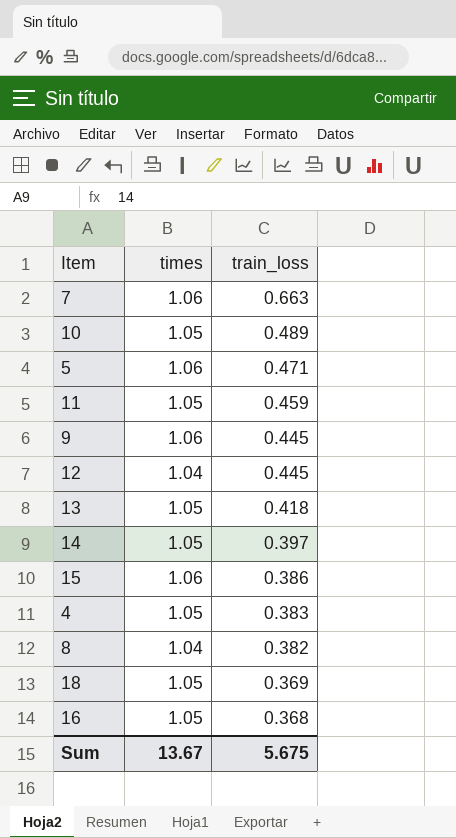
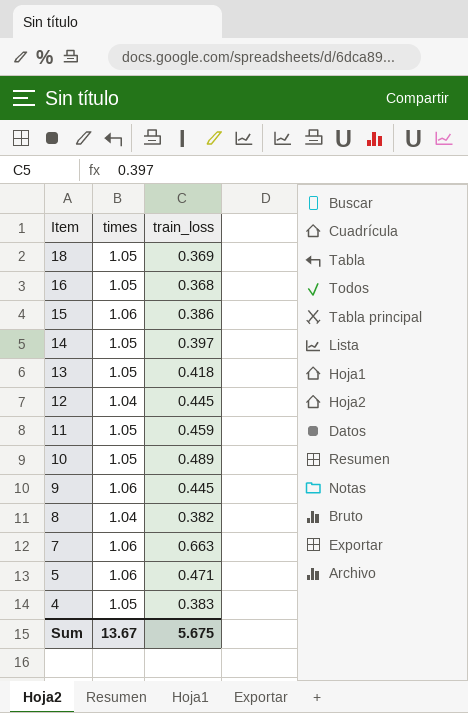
row order: train_loss descending -> Item descending

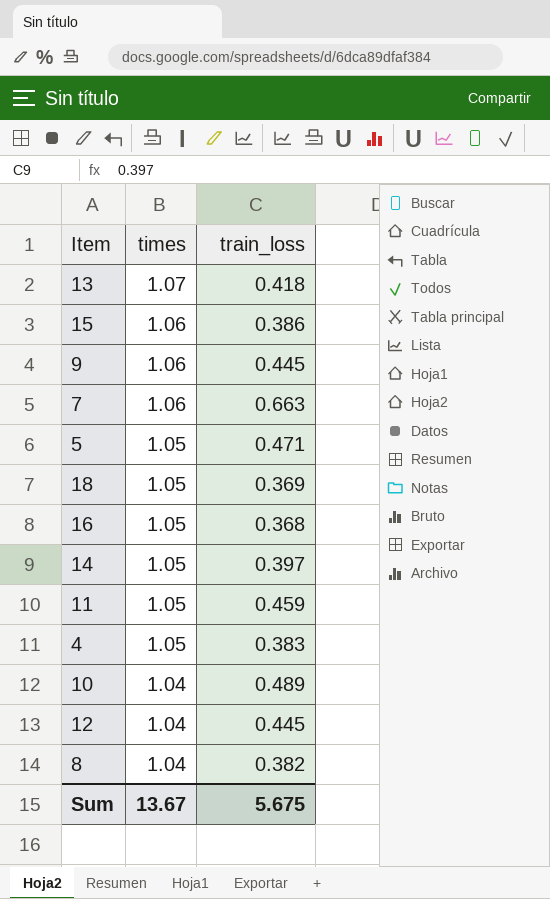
row order: Item descending -> times descending
13 | times: 1.05 -> 1.07
5 | times: 1.06 -> 1.05
10 | times: 1.05 -> 1.04

